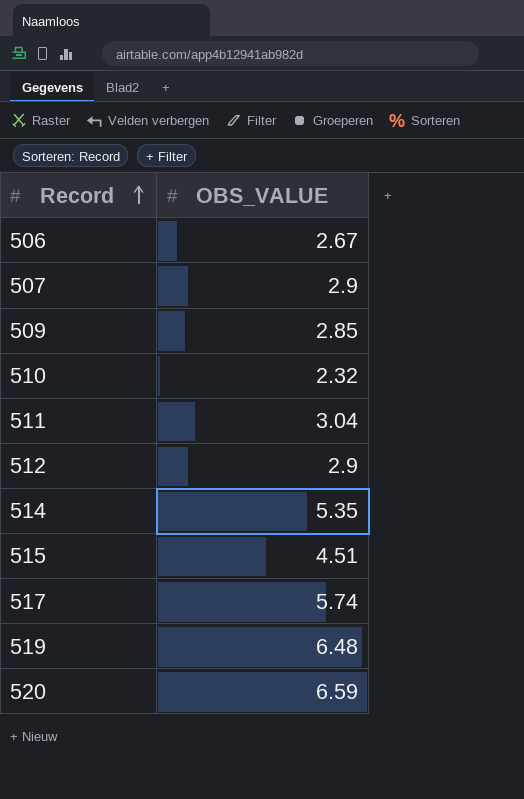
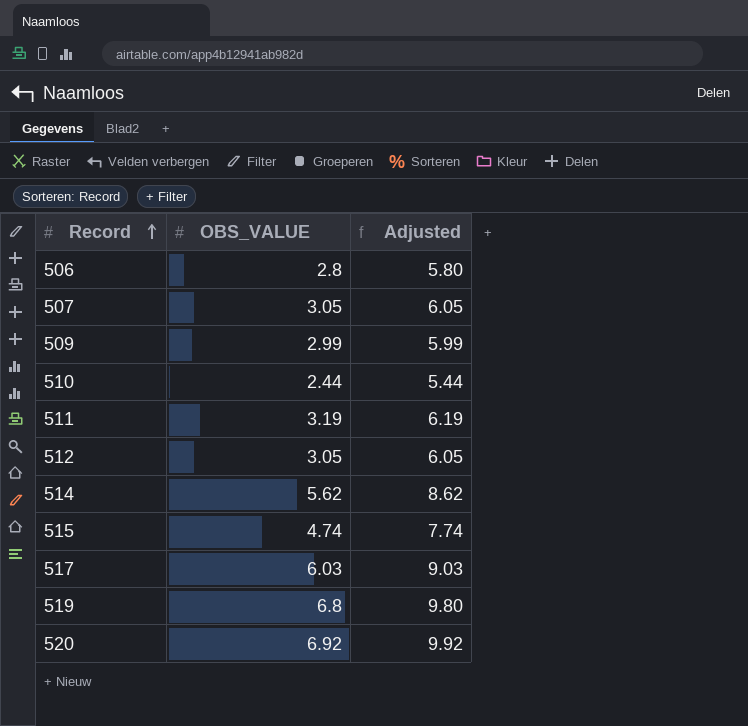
column Adjusted | formula: none -> [OBS_VALUE] + 3
506 | OBS_VALUE: 2.67 -> 2.8
507 | OBS_VALUE: 2.9 -> 3.05
509 | OBS_VALUE: 2.85 -> 2.99
510 | OBS_VALUE: 2.32 -> 2.44
511 | OBS_VALUE: 3.04 -> 3.19
512 | OBS_VALUE: 2.9 -> 3.05
514 | OBS_VALUE: 5.35 -> 5.62
515 | OBS_VALUE: 4.51 -> 4.74
517 | OBS_VALUE: 5.74 -> 6.03
519 | OBS_VALUE: 6.48 -> 6.8
520 | OBS_VALUE: 6.59 -> 6.92

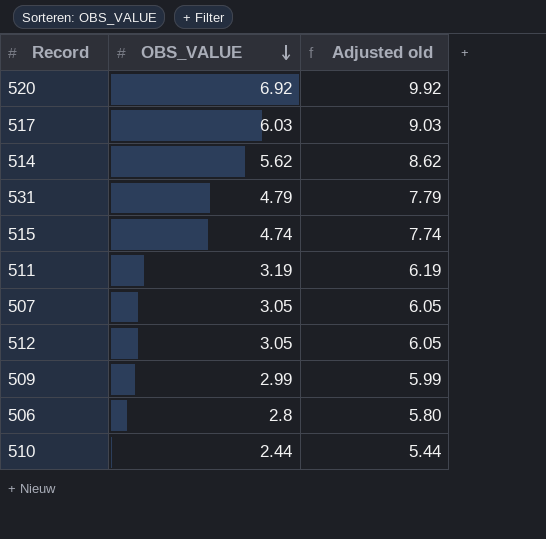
row order: Record ascending -> OBS_VALUE descending
column name: Adjusted -> Adjusted old
row 519: 6.8 | 9.80 -> none
row 531: none -> 4.79 | 7.79

